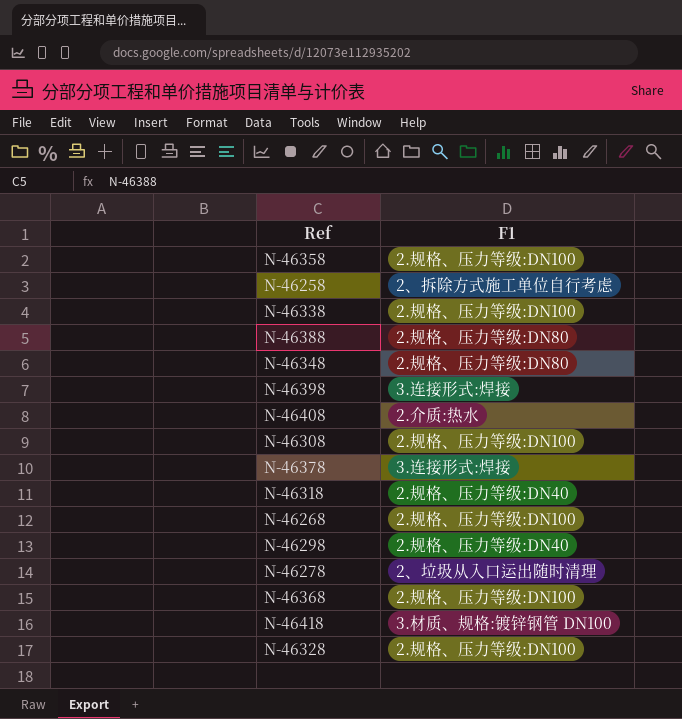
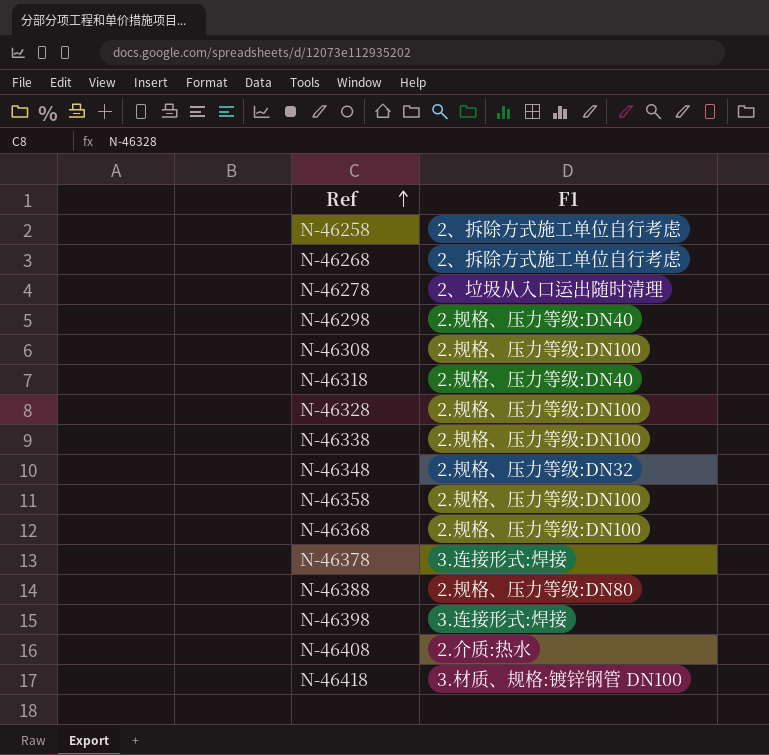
row order: none -> Ref ascending
N-46268 | F1: 2.规格、压力等级:DN100 -> 2、拆除方式施工单位自行考虑
N-46348 | F1: 2.规格、压力等级:DN80 -> 2.规格、压力等级:DN32

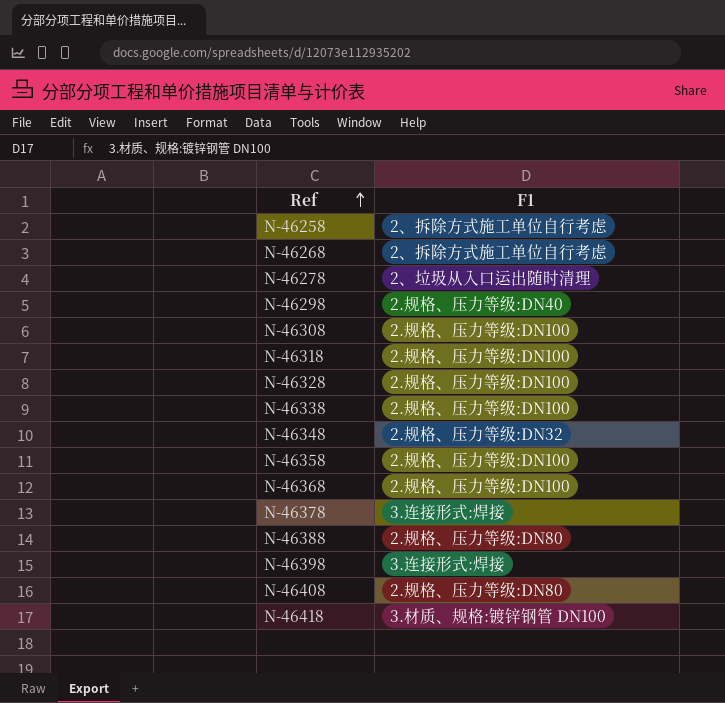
N-46318 | F1: 2.规格、压力等级:DN40 -> 2.规格、压力等级:DN100
N-46408 | F1: 2.介质:热水 -> 2.规格、压力等级:DN80

